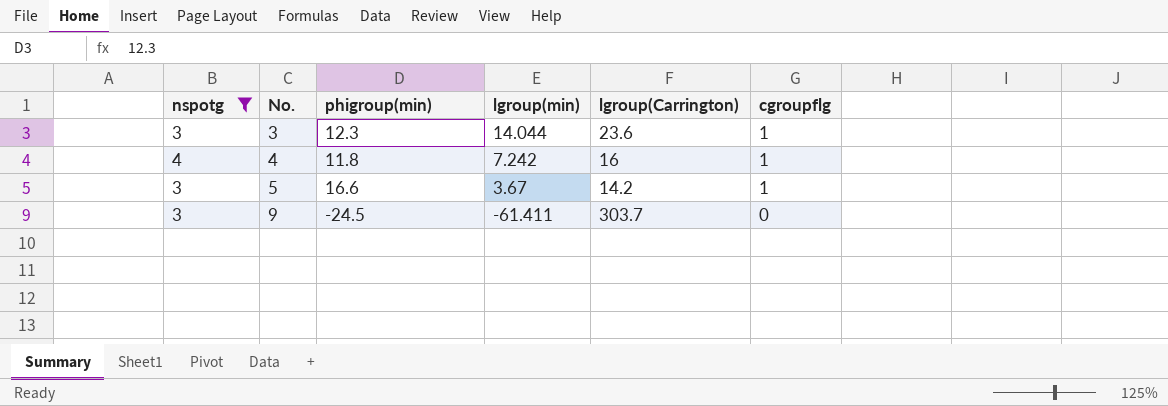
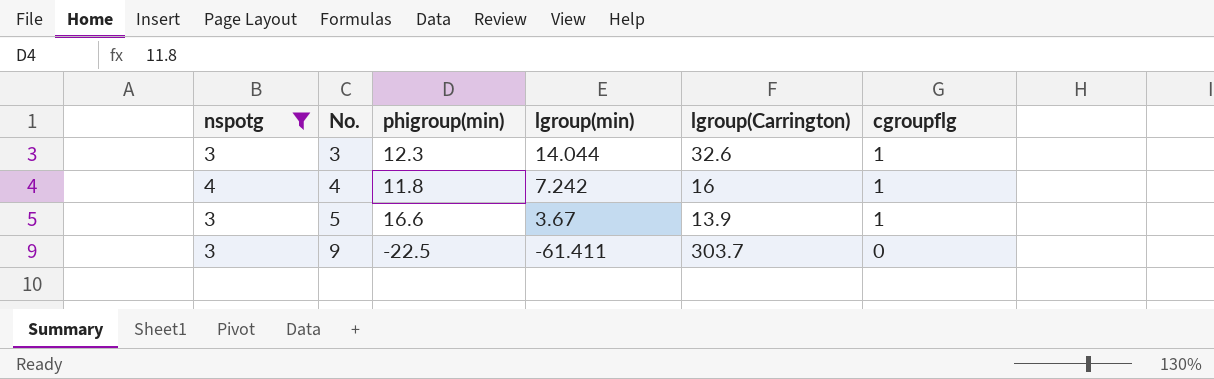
3 | lgroup(Carrington): 23.6 -> 32.6
5 | lgroup(Carrington): 14.2 -> 13.9
9 | phigroup(min): -24.5 -> -22.5

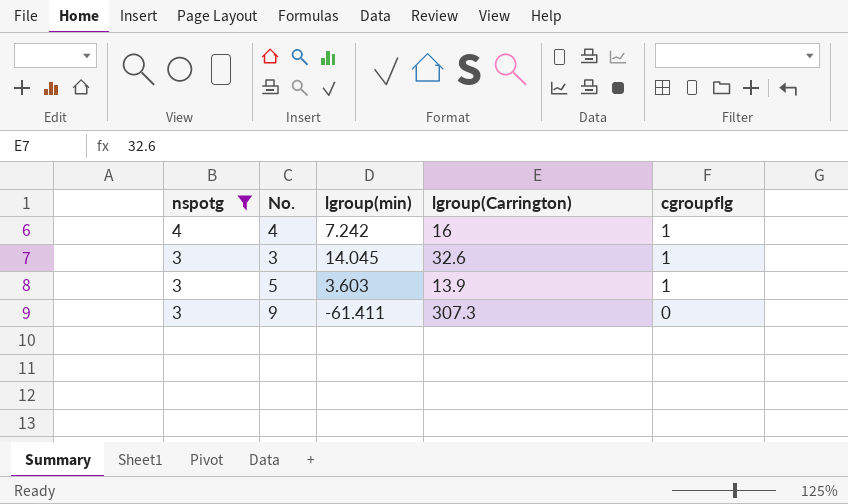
row order: No. ascending -> nspotg descending
column phigroup(min) | position: 3 -> none
3 | lgroup(min): 14.044 -> 14.045
5 | lgroup(min): 3.67 -> 3.603
9 | lgroup(Carrington): 303.7 -> 307.3

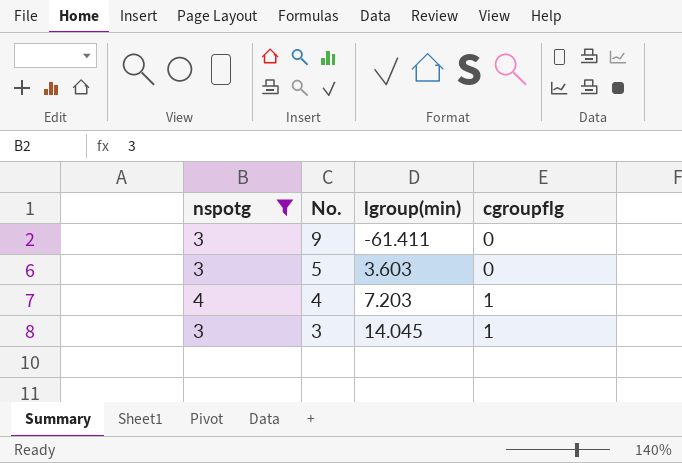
row order: nspotg descending -> No. descending
column lgroup(Carrington) | position: 4 -> none
5 | cgroupflg: 1 -> 0
4 | lgroup(min): 7.242 -> 7.203

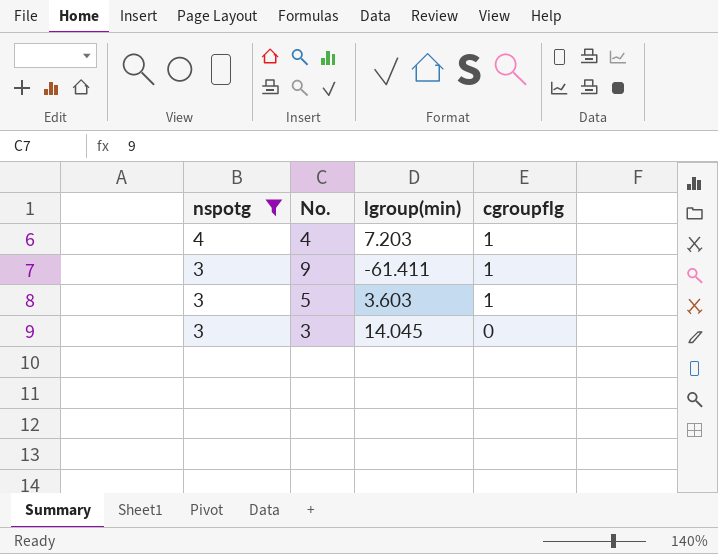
row order: No. descending -> nspotg descending
9 | cgroupflg: 0 -> 1
5 | cgroupflg: 0 -> 1
3 | cgroupflg: 1 -> 0

